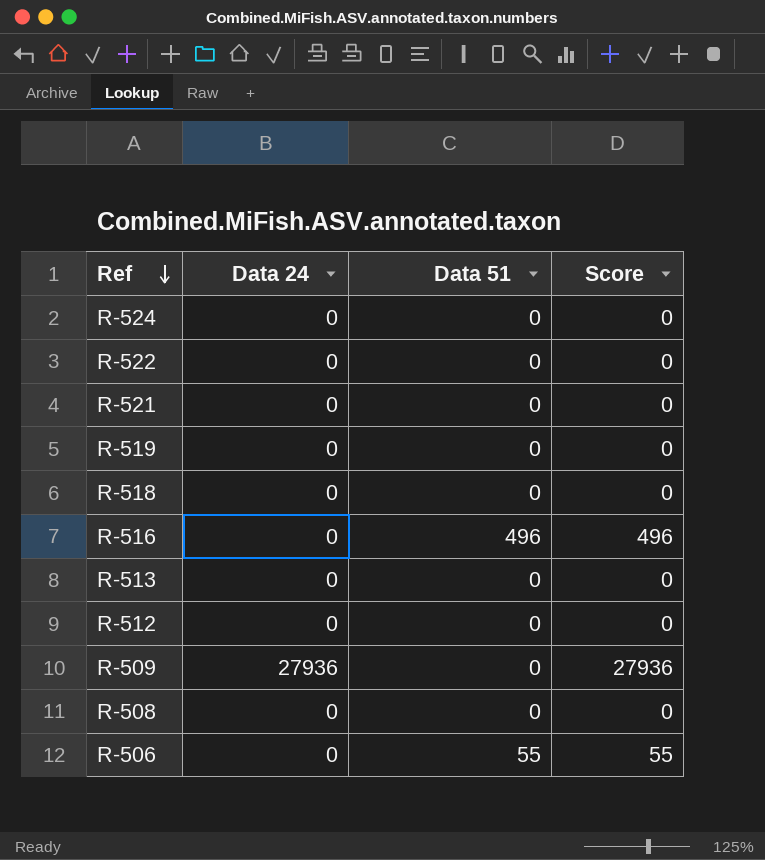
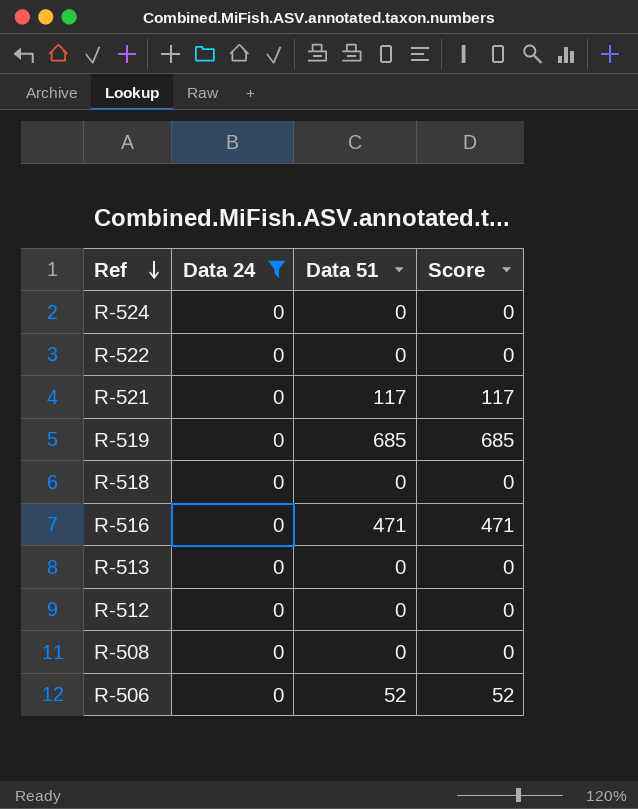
filter: none -> Data 24 = 0
R-521 | Data 51: 0 -> 117
R-521 | Score: 0 -> 117
R-519 | Data 51: 0 -> 685
R-519 | Score: 0 -> 685
R-516 | Data 51: 496 -> 471
R-516 | Score: 496 -> 471
R-506 | Data 51: 55 -> 52
R-506 | Score: 55 -> 52

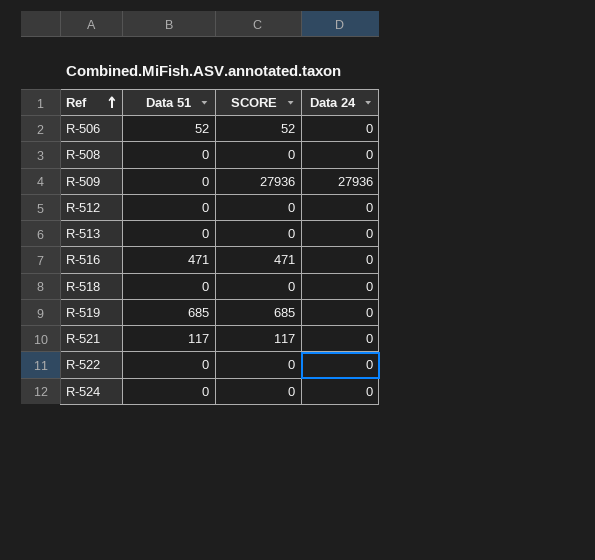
filter: Data 24 = 0 -> none
row order: Ref descending -> Ref ascending
column name: Score -> SCORE
column Data 24 | position: 2 -> 4

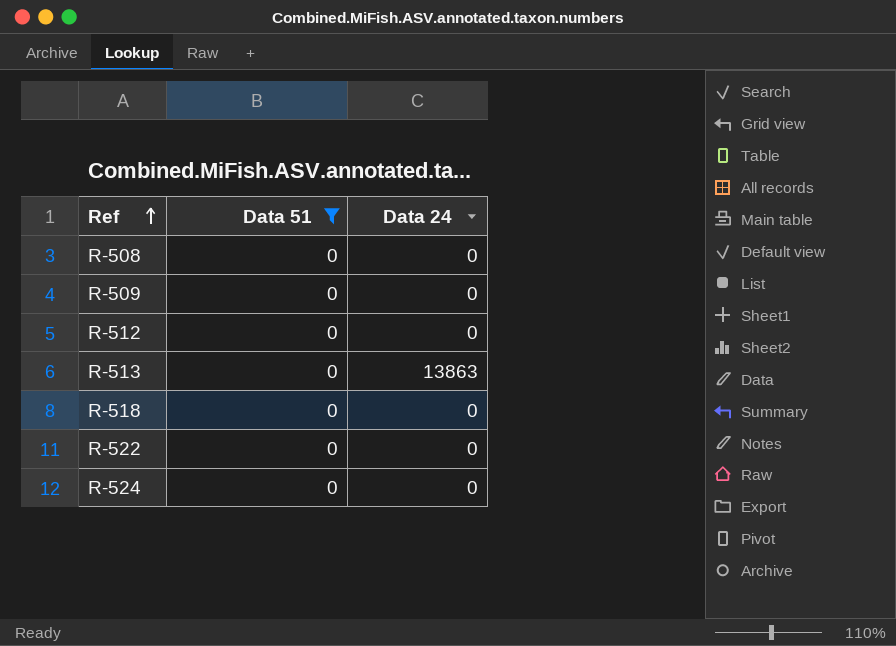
filter: none -> Data 51 = 0
column SCORE | formula: [Data 51] + [Data 24] -> none
R-509 | Data 24: 27936 -> 0
R-513 | Data 24: 0 -> 13863

